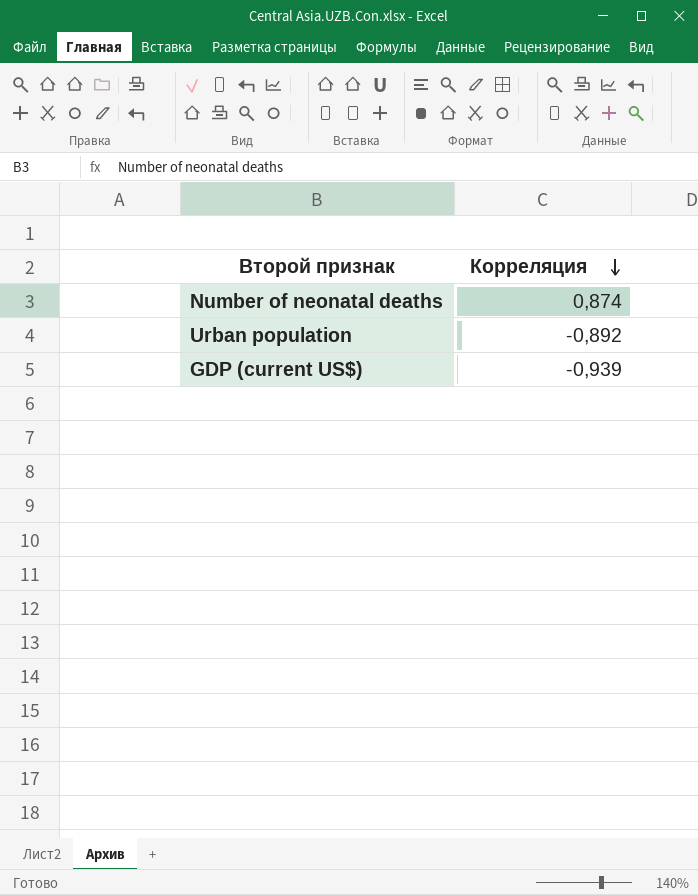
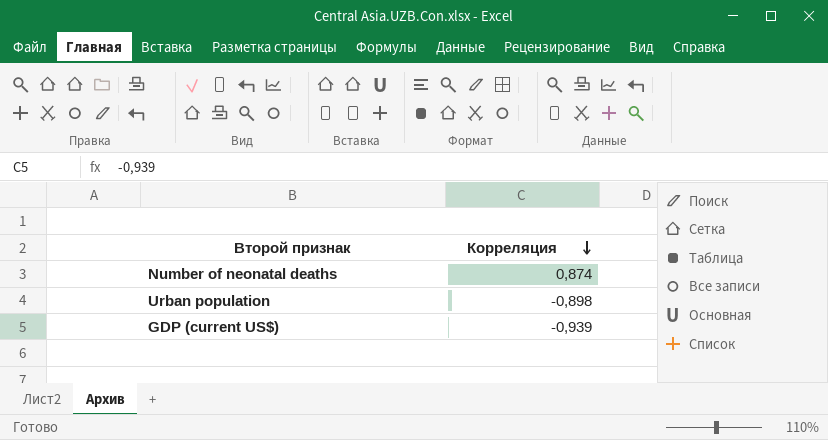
Urban population | Корреляция: -0,892 -> -0,898

